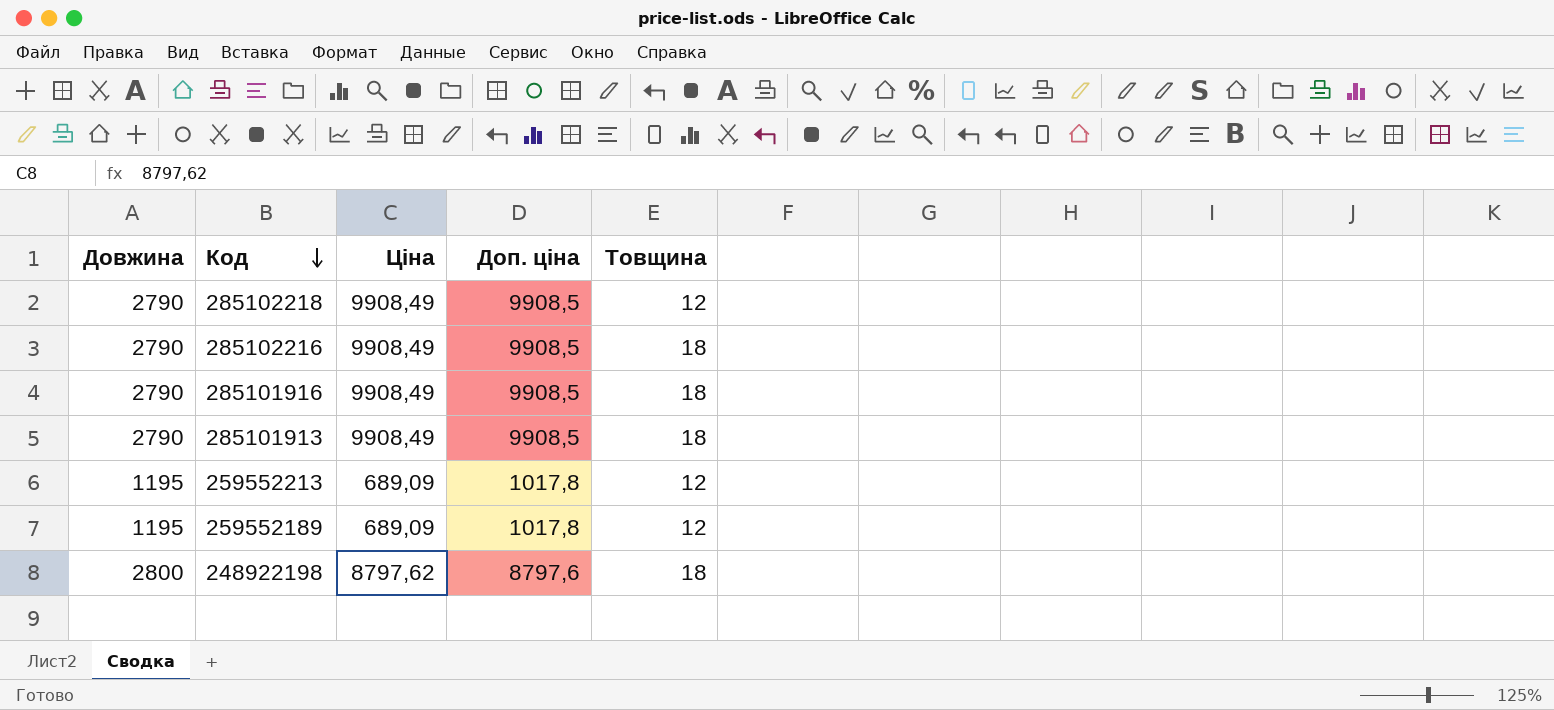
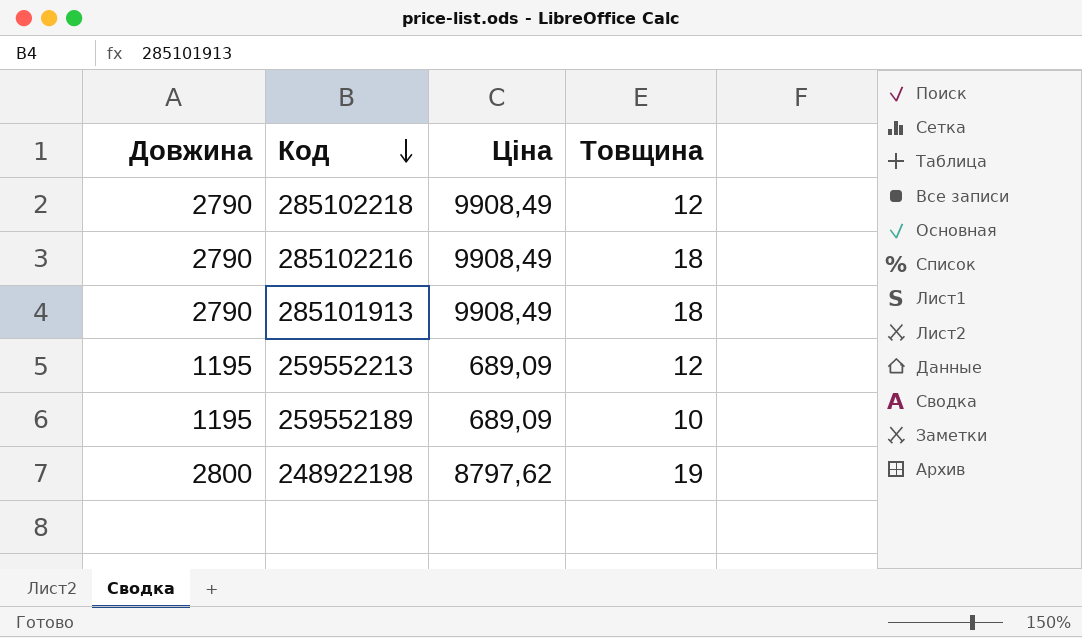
column Доп. ціна | position: 4 -> none
row 285101916: 2790 | 9908,49 | 9908,5 | 18 -> none
259552189 | Товщина: 12 -> 10
248922198 | Товщина: 18 -> 19

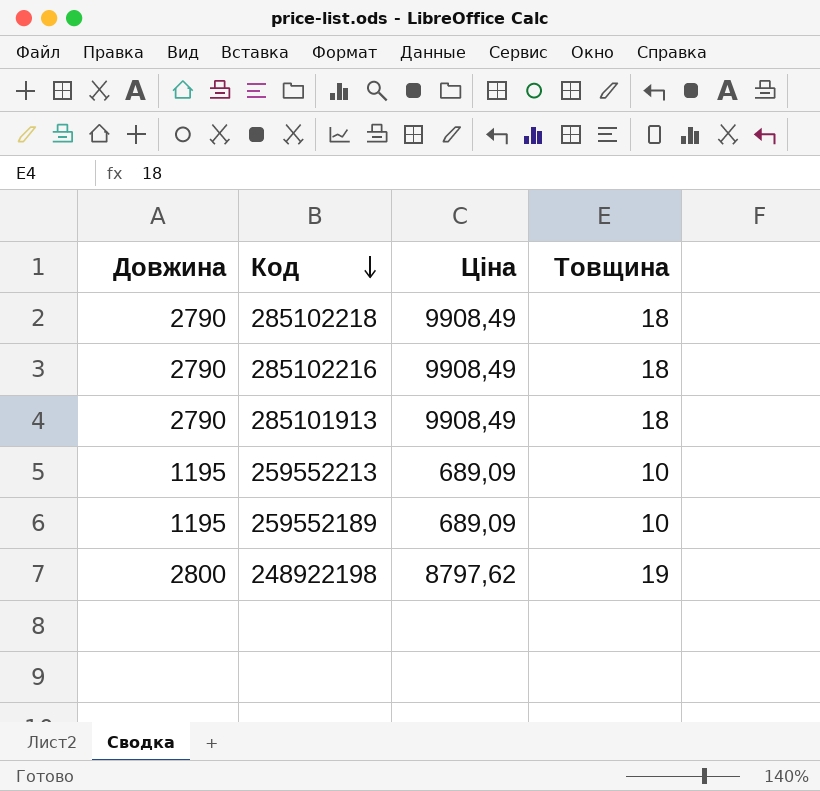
285102218 | Товщина: 12 -> 18
259552213 | Товщина: 12 -> 10

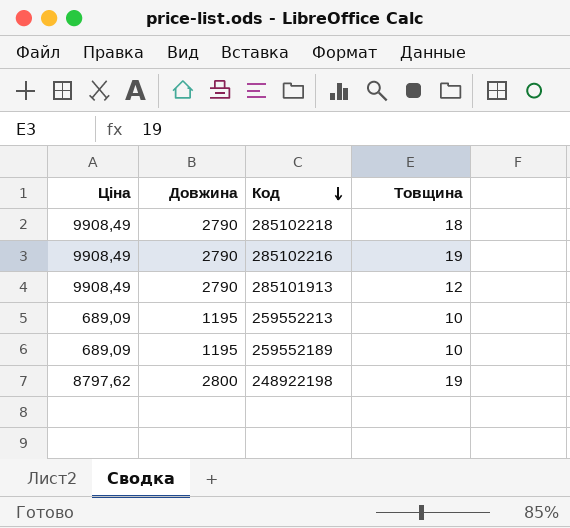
column Ціна | position: 3 -> 1
285102216 | Товщина: 18 -> 19
285101913 | Товщина: 18 -> 12

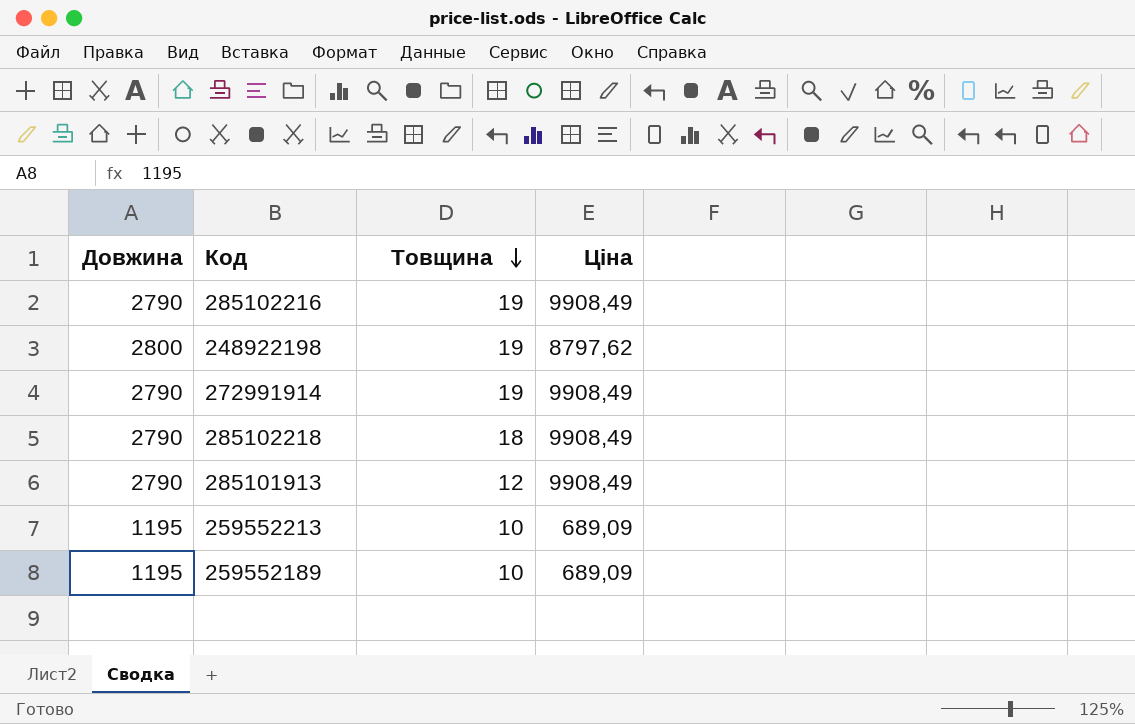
row order: Код descending -> Товщина descending
column Ціна | position: 1 -> 4
row 272991914: none -> 2790 | 19 | 9908,49

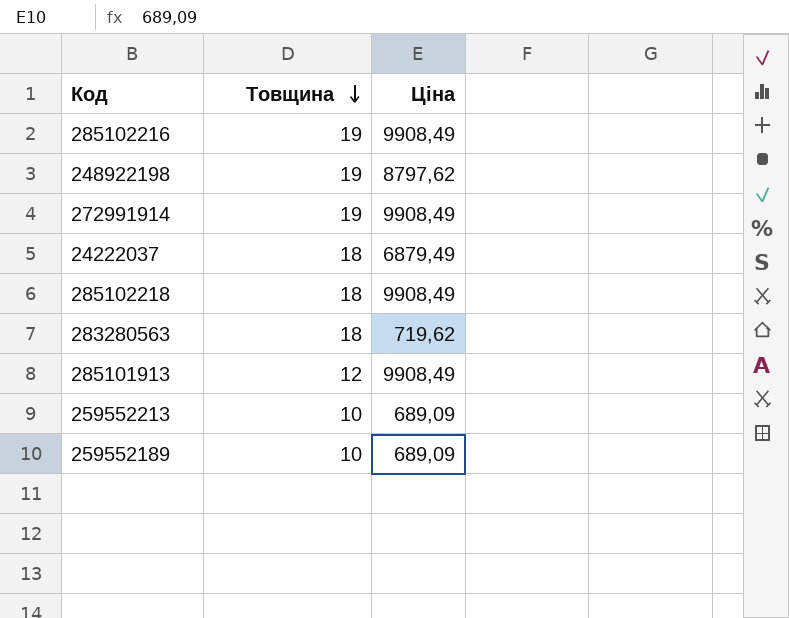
column Довжина | position: 1 -> none
row 24222037: none -> 18 | 6879,49
row 283280563: none -> 18 | 719,62

